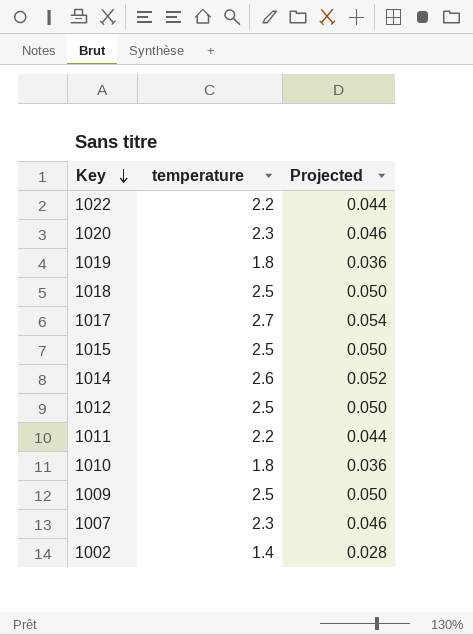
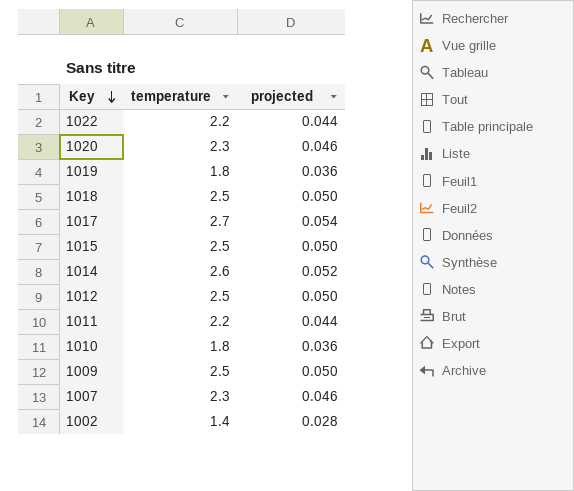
column name: Projected -> projected

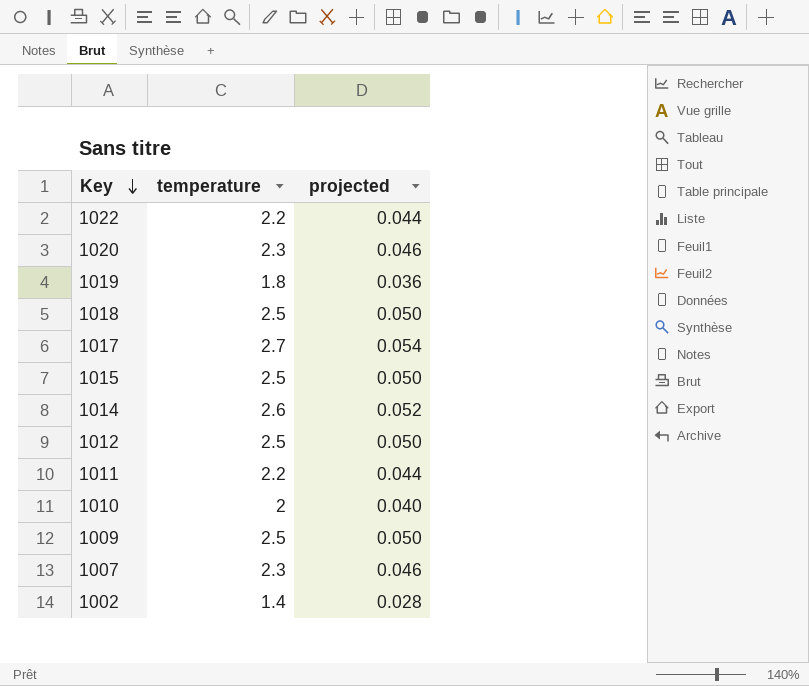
1010 | temperature: 1.8 -> 2
1010 | projected: 0.036 -> 0.040

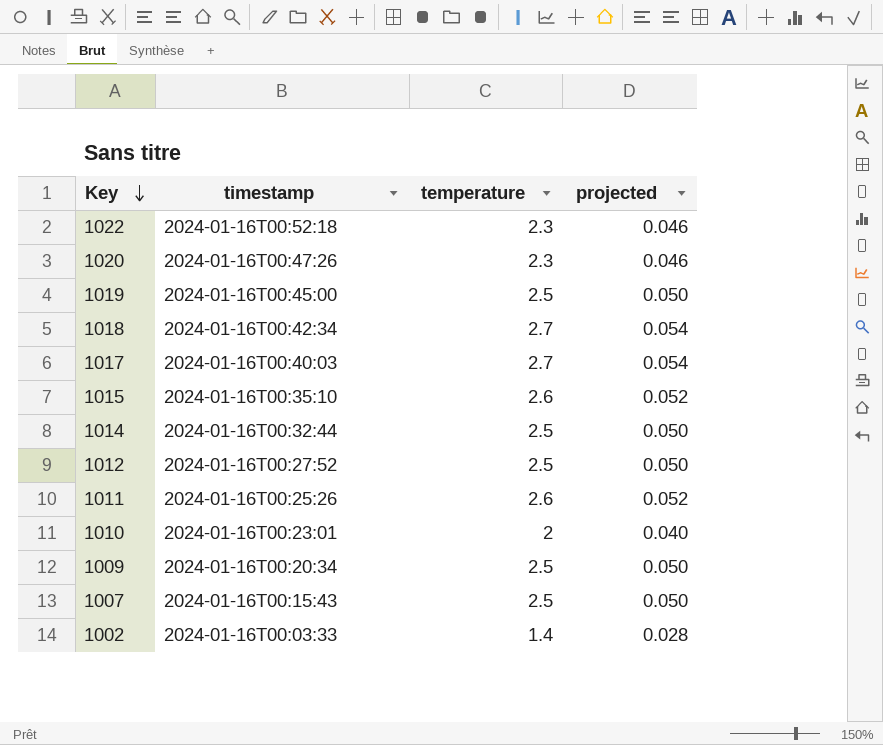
column timestamp | position: none -> 2
1022 | temperature: 2.2 -> 2.3
1022 | projected: 0.044 -> 0.046
1019 | temperature: 1.8 -> 2.5
1019 | projected: 0.036 -> 0.050
1018 | temperature: 2.5 -> 2.7
1018 | projected: 0.050 -> 0.054
1015 | temperature: 2.5 -> 2.6
1015 | projected: 0.050 -> 0.052
1014 | temperature: 2.6 -> 2.5
1014 | projected: 0.052 -> 0.050
1011 | temperature: 2.2 -> 2.6
1011 | projected: 0.044 -> 0.052
1007 | temperature: 2.3 -> 2.5
1007 | projected: 0.046 -> 0.050

